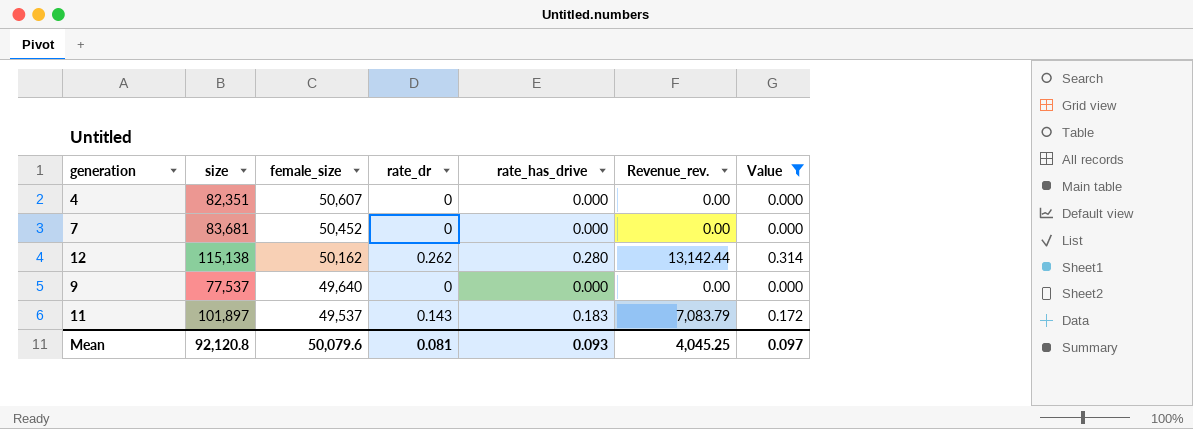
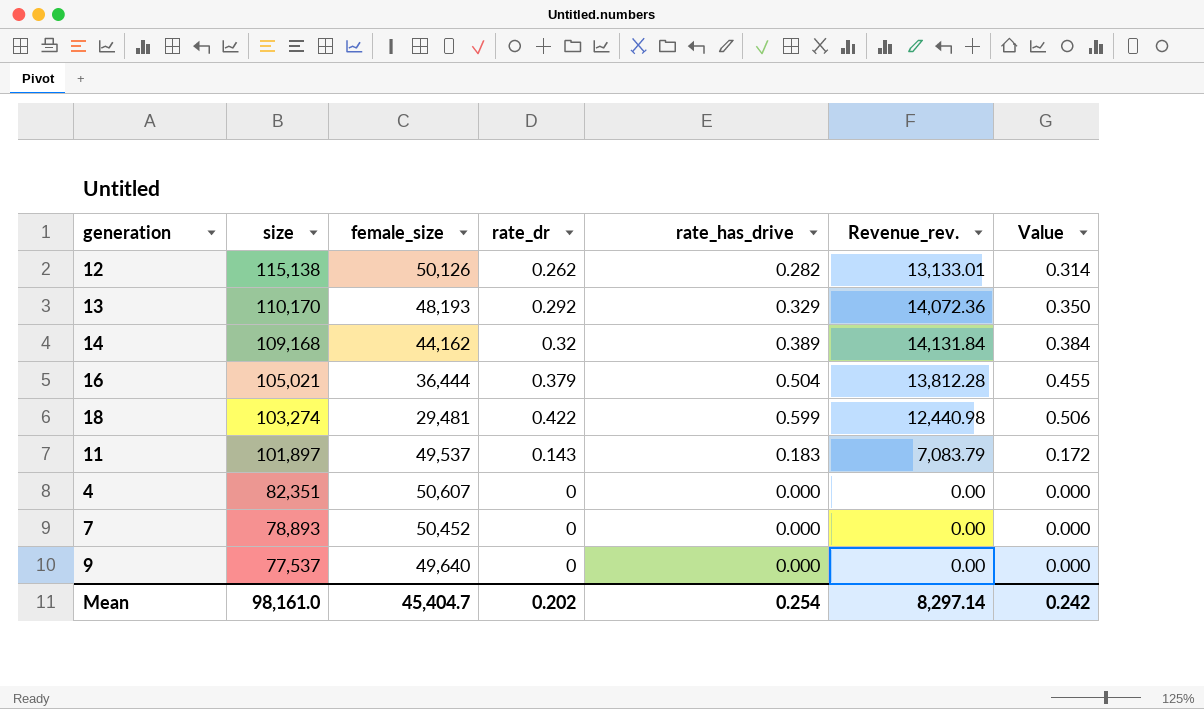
filter: Value <= 0.314 -> none
row order: female_size descending -> size descending
12 | female_size: 50,162 -> 50,126
12 | rate_has_drive: 0.280 -> 0.282
12 | Revenue_rev.: 13,142.44 -> 13,133.01
7 | size: 83,681 -> 78,893
Mean | size: 92,120.8 -> 98,161.0
Mean | female_size: 50,079.6 -> 45,404.7
Mean | rate_dr: 0.081 -> 0.202
Mean | rate_has_drive: 0.093 -> 0.254
Mean | Revenue_rev.: 4,045.25 -> 8,297.14
Mean | Value: 0.097 -> 0.242

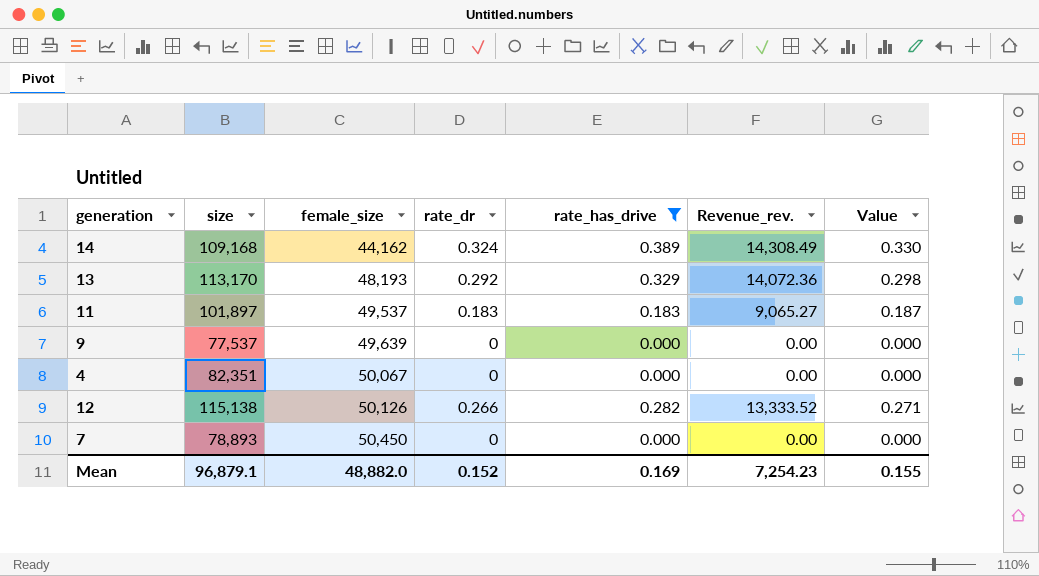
filter: none -> rate_has_drive <= 0.389
row order: size descending -> female_size ascending
column Value | formula: [rate_dr] * 1.2 -> [rate_dr] * 1.02
14 | rate_dr: 0.32 -> 0.324
14 | Revenue_rev.: 14,131.84 -> 14,308.49
13 | size: 110,170 -> 113,170
11 | rate_dr: 0.143 -> 0.183
11 | Revenue_rev.: 7,083.79 -> 9,065.27
9 | female_size: 49,640 -> 49,639
4 | female_size: 50,607 -> 50,067
12 | rate_dr: 0.262 -> 0.266
12 | Revenue_rev.: 13,133.01 -> 13,333.52
7 | female_size: 50,452 -> 50,450
Mean | size: 98,161.0 -> 96,879.1
Mean | female_size: 45,404.7 -> 48,882.0
Mean | rate_dr: 0.202 -> 0.152
Mean | rate_has_drive: 0.254 -> 0.169
Mean | Revenue_rev.: 8,297.14 -> 7,254.23
Mean | Value: 0.242 -> 0.155

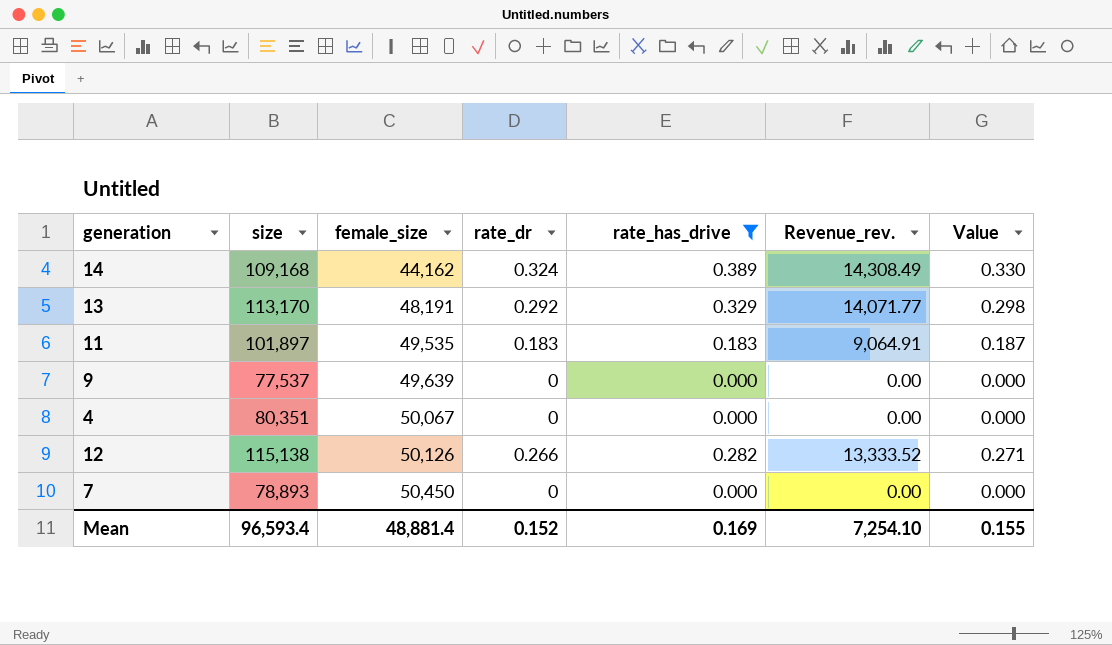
13 | female_size: 48,193 -> 48,191
13 | Revenue_rev.: 14,072.36 -> 14,071.77
11 | female_size: 49,537 -> 49,535
11 | Revenue_rev.: 9,065.27 -> 9,064.91
4 | size: 82,351 -> 80,351
Mean | size: 96,879.1 -> 96,593.4
Mean | female_size: 48,882.0 -> 48,881.4
Mean | Revenue_rev.: 7,254.23 -> 7,254.10

